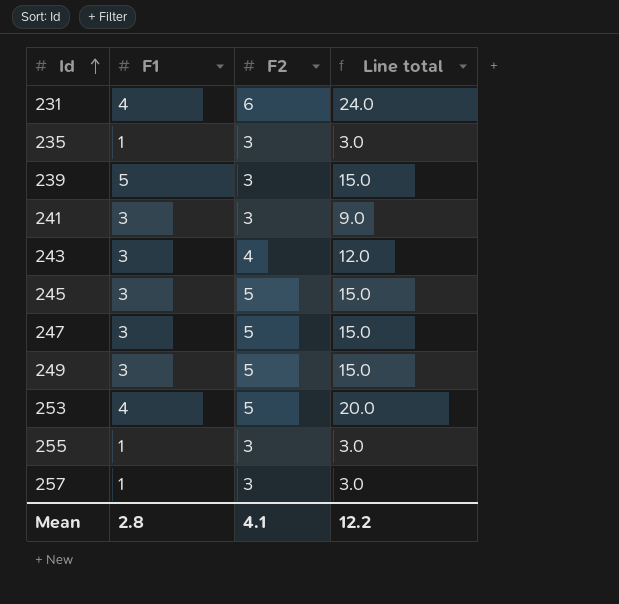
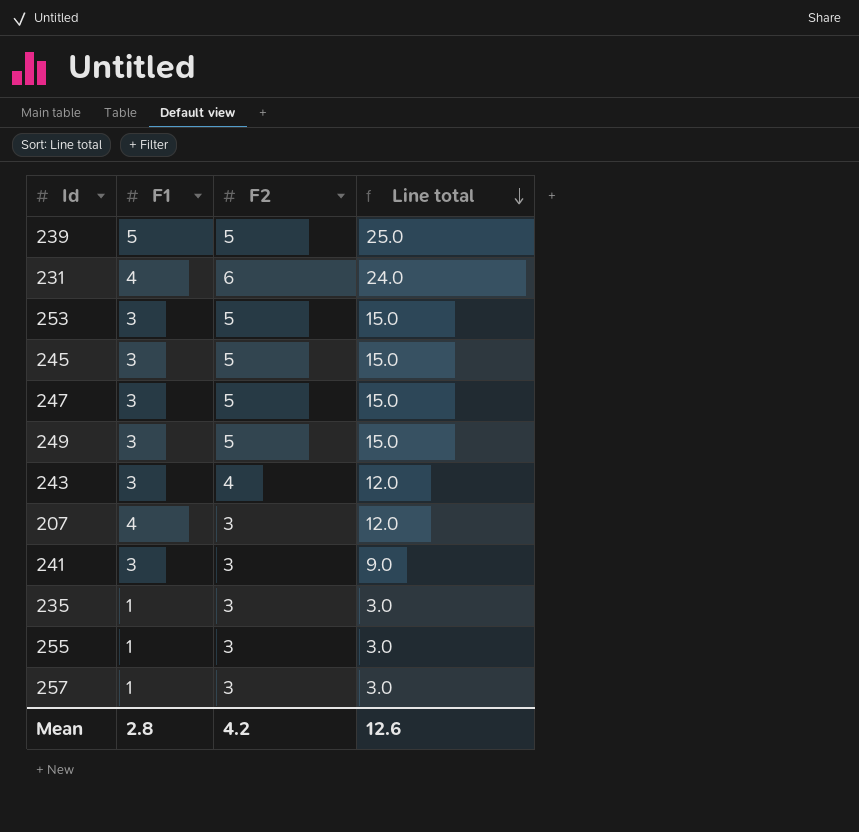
row order: Id ascending -> Line total descending
239 | F2: 3 -> 5
239 | Line total: 15.0 -> 25.0
253 | F1: 4 -> 3
253 | Line total: 20.0 -> 15.0
row 207: none -> 4 | 3 | 12.0
Mean | F2: 4.1 -> 4.2
Mean | Line total: 12.2 -> 12.6

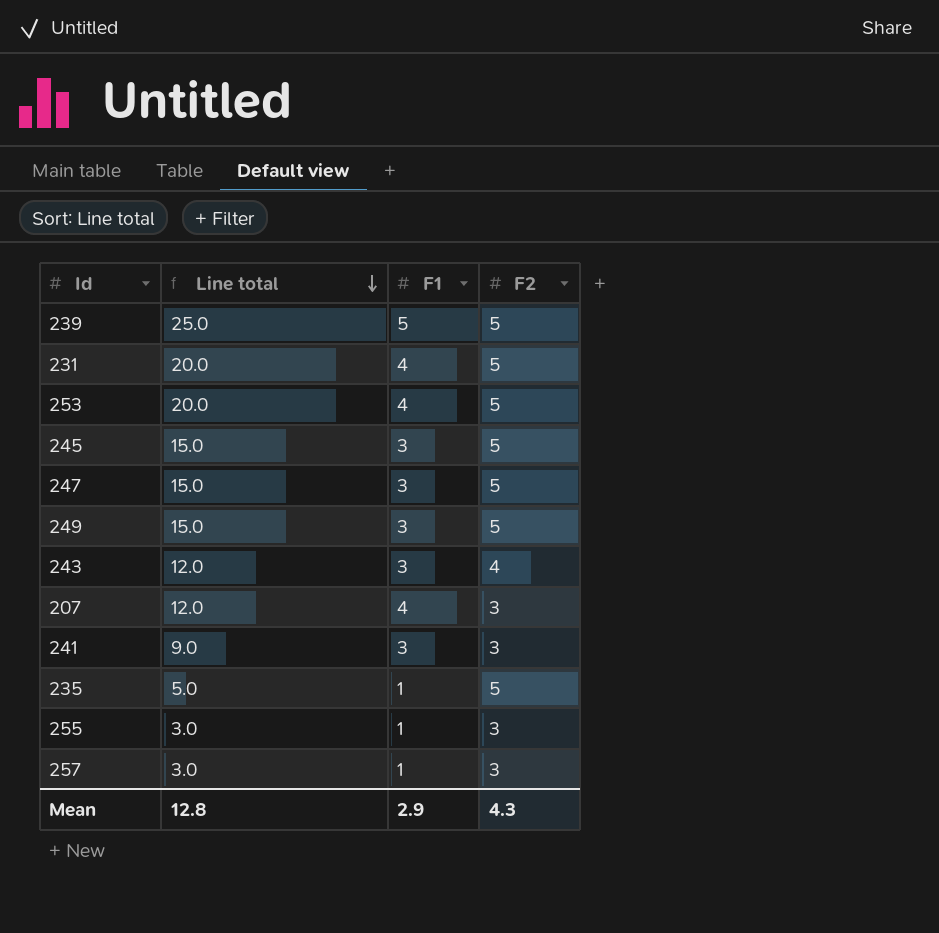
column Line total | position: 4 -> 2
231 | Line total: 24.0 -> 20.0
231 | F2: 6 -> 5
253 | Line total: 15.0 -> 20.0
253 | F1: 3 -> 4
235 | Line total: 3.0 -> 5.0
235 | F2: 3 -> 5
Mean | Line total: 12.6 -> 12.8
Mean | F1: 2.8 -> 2.9
Mean | F2: 4.2 -> 4.3

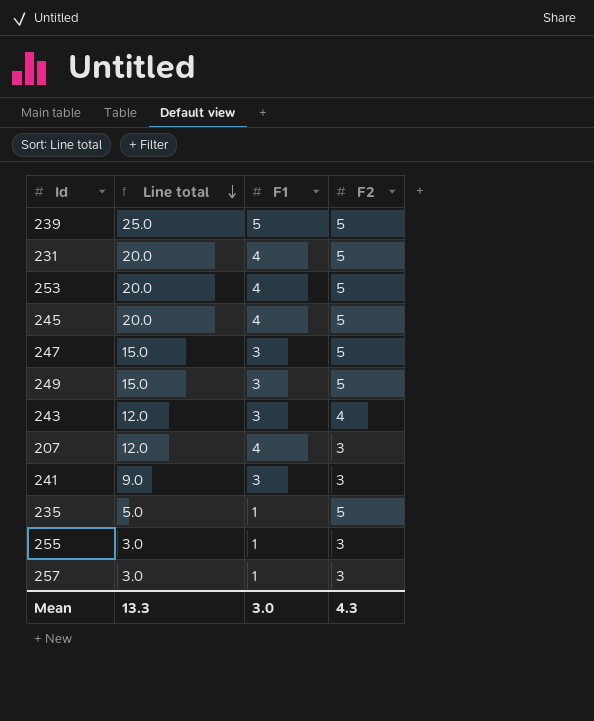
245 | Line total: 15.0 -> 20.0
245 | F1: 3 -> 4
Mean | Line total: 12.8 -> 13.3
Mean | F1: 2.9 -> 3.0

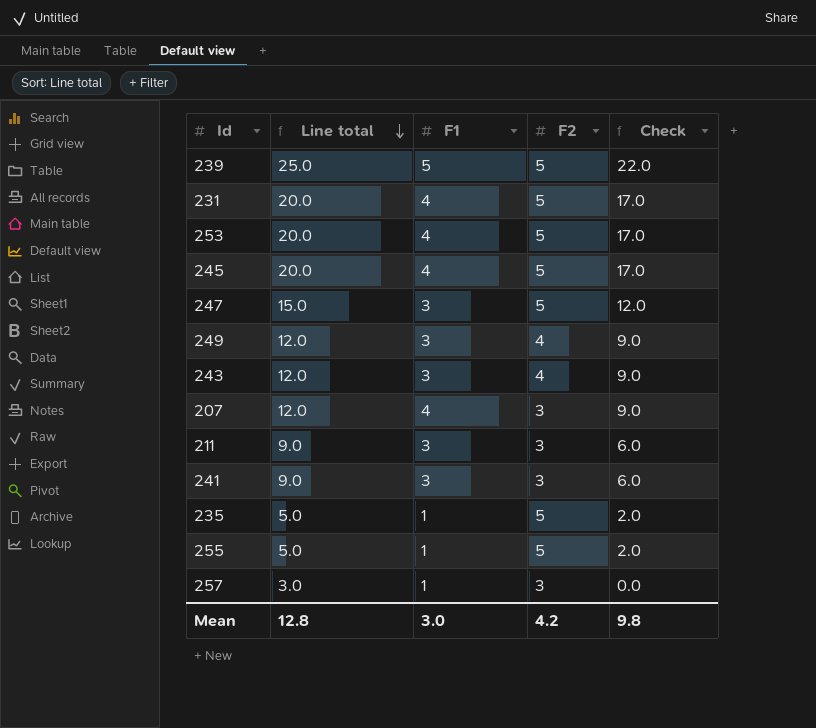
column Check | formula: none -> [Line total] - 3
249 | Line total: 15.0 -> 12.0
249 | F2: 5 -> 4
row 211: none -> 9.0 | 3 | 3 | 6.0
255 | Line total: 3.0 -> 5.0
255 | F2: 3 -> 5
Mean | Line total: 13.3 -> 12.8
Mean | F2: 4.3 -> 4.2

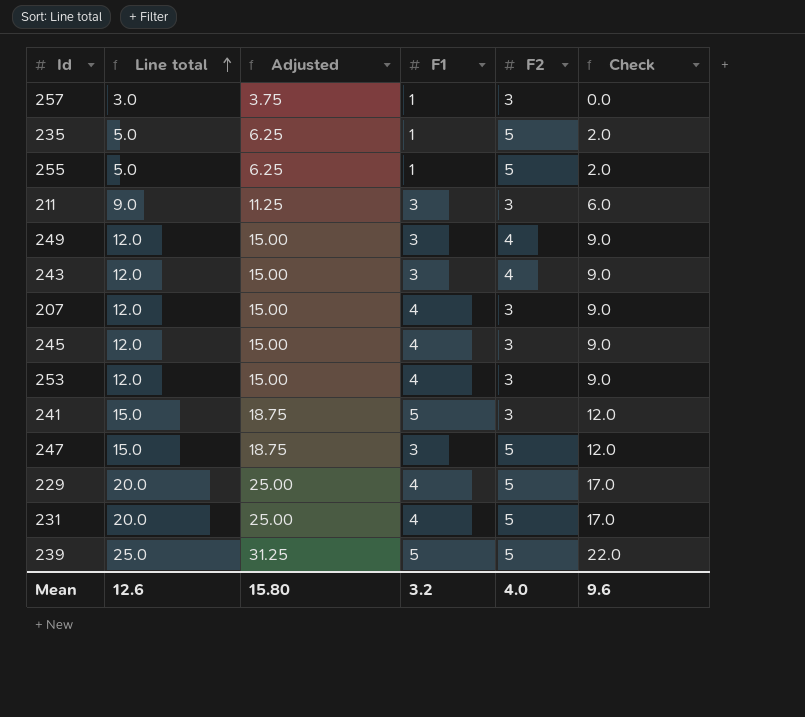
row order: Line total descending -> Line total ascending
column Adjusted | formula: none -> [Line total] * 1.25
245 | Line total: 20.0 -> 12.0
245 | F2: 5 -> 3
245 | Check: 17.0 -> 9.0
253 | Line total: 20.0 -> 12.0
253 | F2: 5 -> 3
253 | Check: 17.0 -> 9.0
241 | Line total: 9.0 -> 15.0
241 | F1: 3 -> 5
241 | Check: 6.0 -> 12.0
row 229: none -> 20.0 | 25.00 | 4 | 5 | 17.0
Mean | Line total: 12.8 -> 12.6
Mean | F1: 3.0 -> 3.2
Mean | F2: 4.2 -> 4.0
Mean | Check: 9.8 -> 9.6

